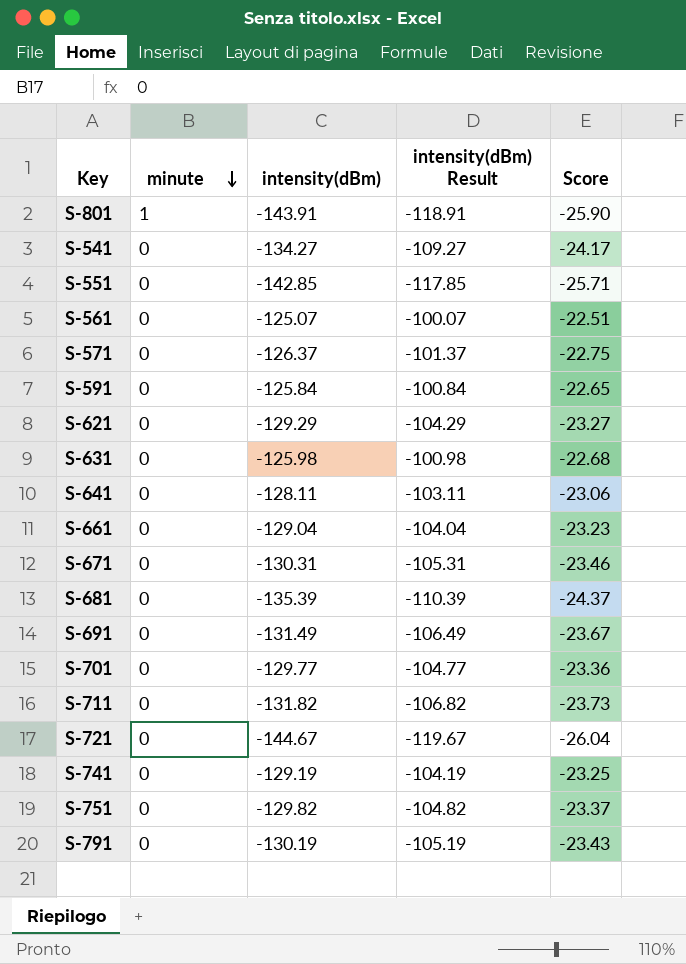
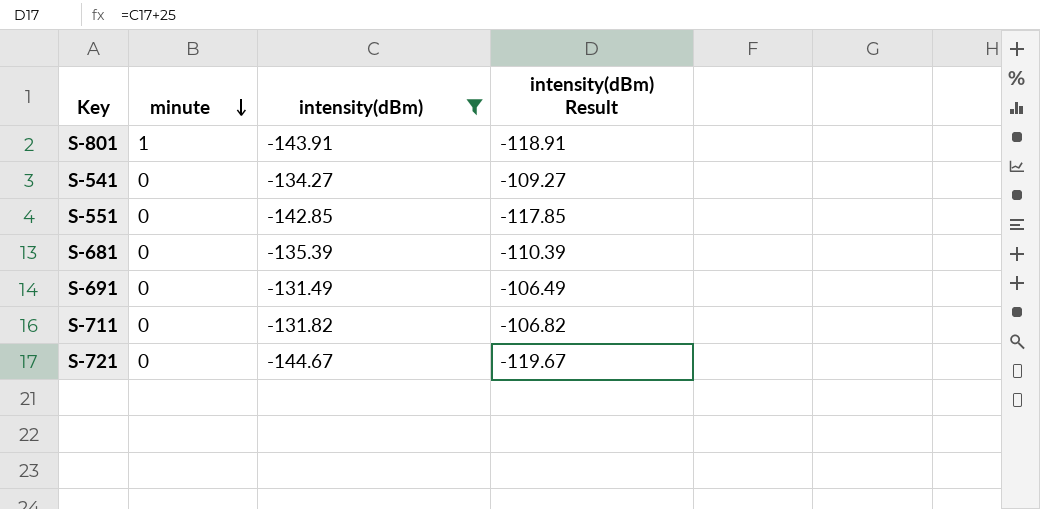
filter: none -> intensity(dBm) <= -131.49
column Score | formula: [intensity(dBm)] * 0.18 -> none

